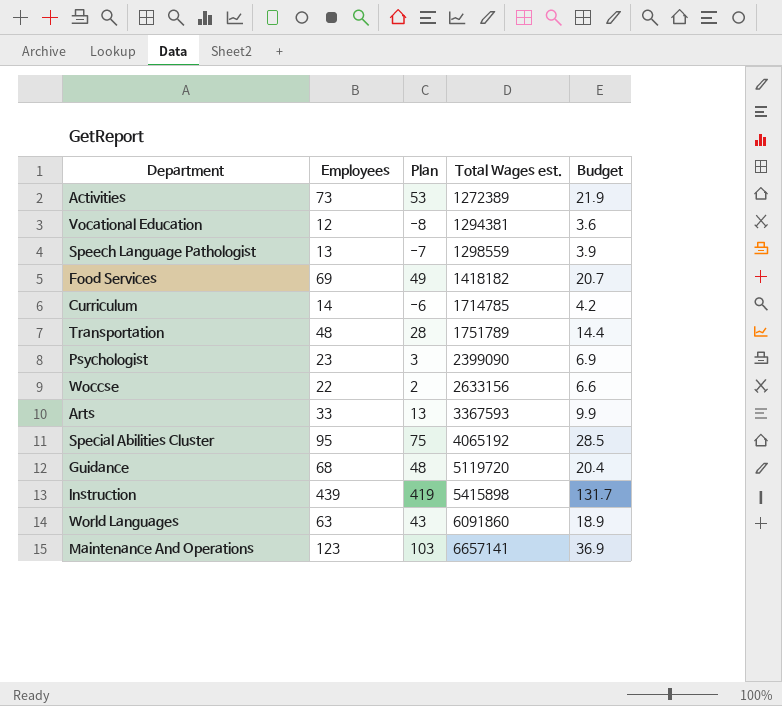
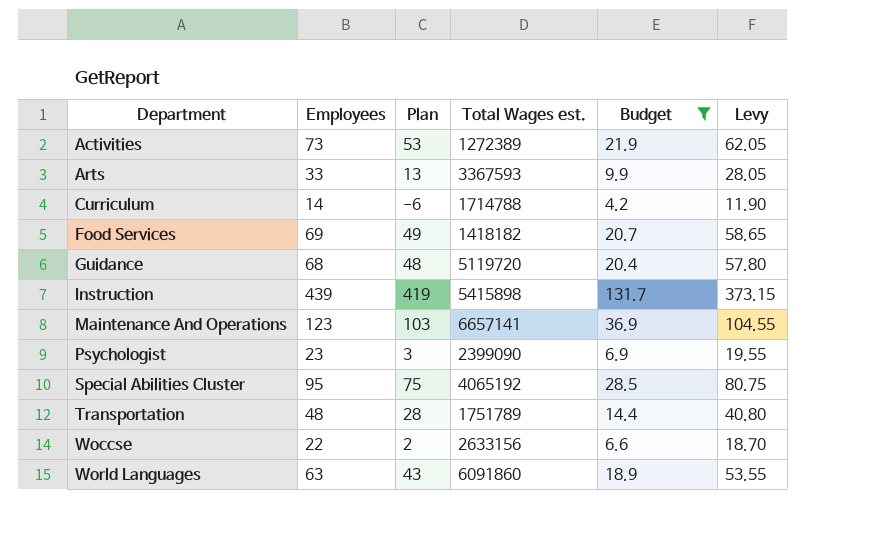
filter: none -> Budget >= 4.2
row order: Total Wages est. ascending -> Department ascending
column Levy | formula: none -> [Employees] * 0.85
Curriculum | Total Wages est.: 1714785 -> 1714788

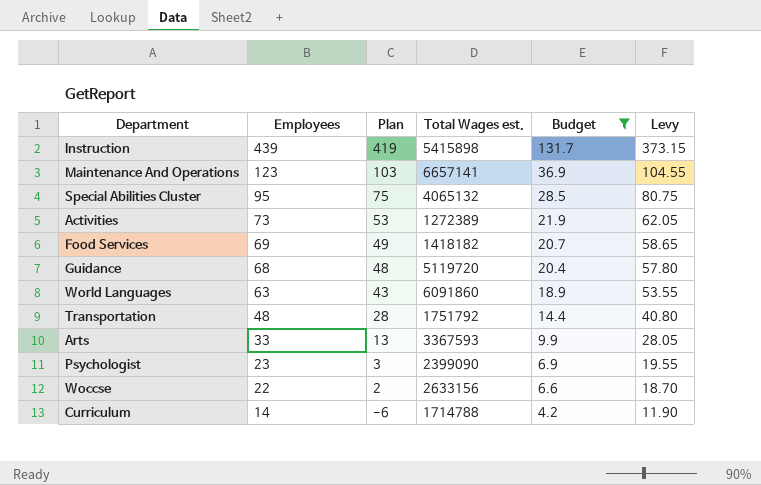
row order: Department ascending -> Employees descending
Special Abilities Cluster | Total Wages est.: 4065192 -> 4065132
Transportation | Total Wages est.: 1751789 -> 1751792

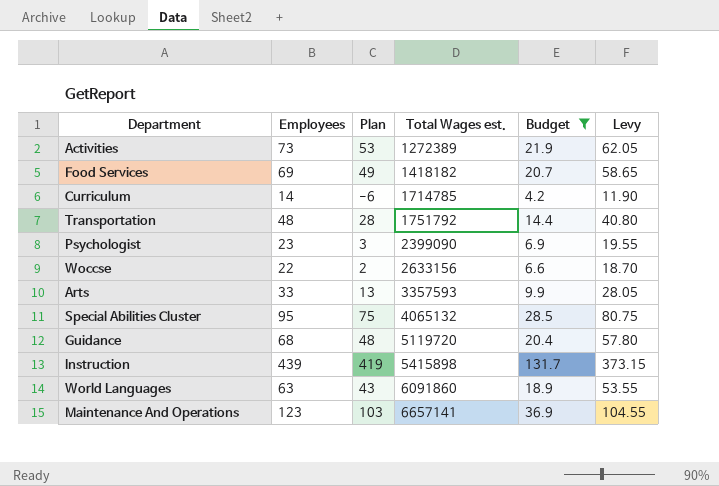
row order: Employees descending -> Total Wages est. ascending
Curriculum | Total Wages est.: 1714788 -> 1714785
Arts | Total Wages est.: 3367593 -> 3357593

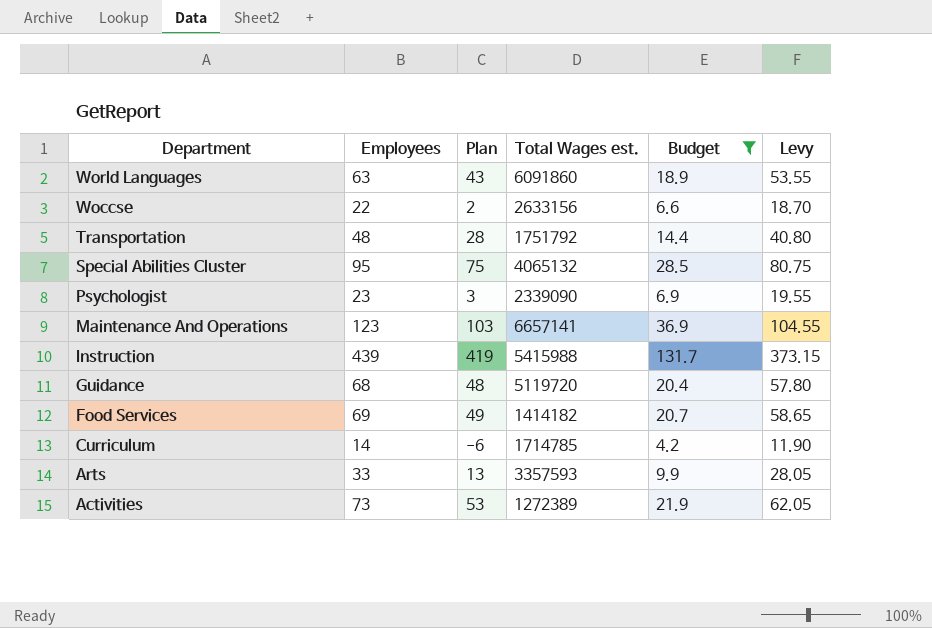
row order: Total Wages est. ascending -> Department descending
Psychologist | Total Wages est.: 2399090 -> 2339090
Instruction | Total Wages est.: 5415898 -> 5415988
Food Services | Total Wages est.: 1418182 -> 1414182

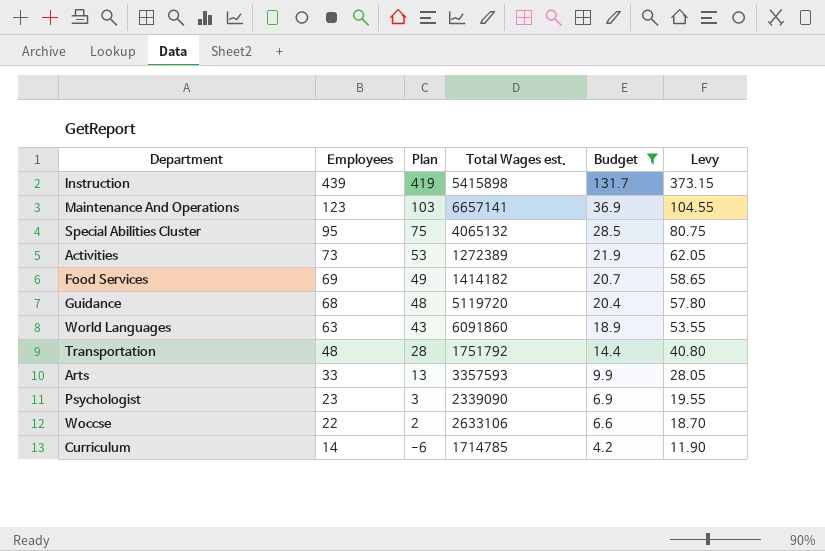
row order: Department descending -> Employees descending
Instruction | Total Wages est.: 5415988 -> 5415898
Woccse | Total Wages est.: 2633156 -> 2633106

